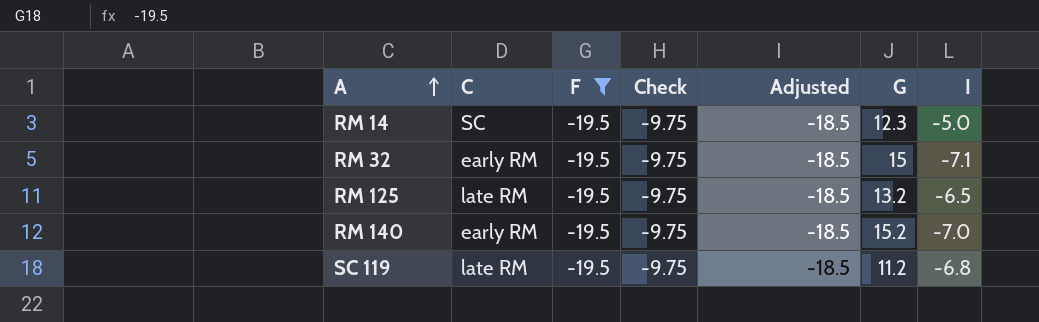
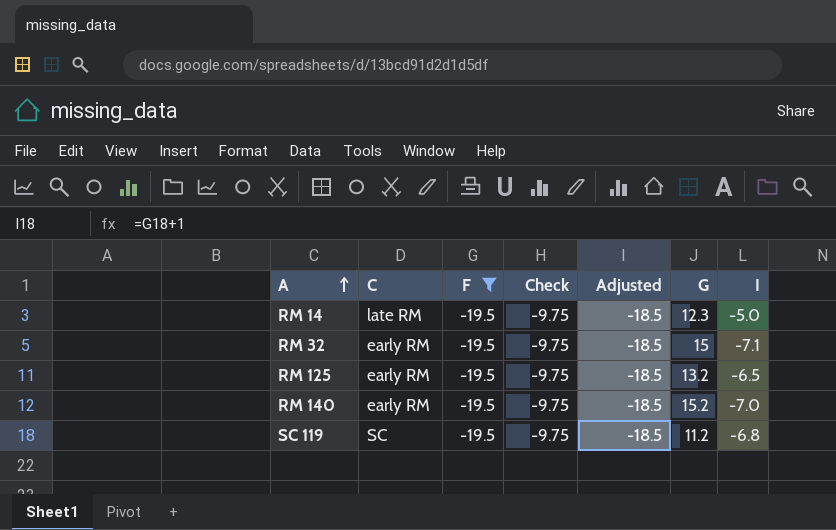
RM 14 | C: SC -> late RM
RM 125 | C: late RM -> early RM
SC 119 | C: late RM -> SC

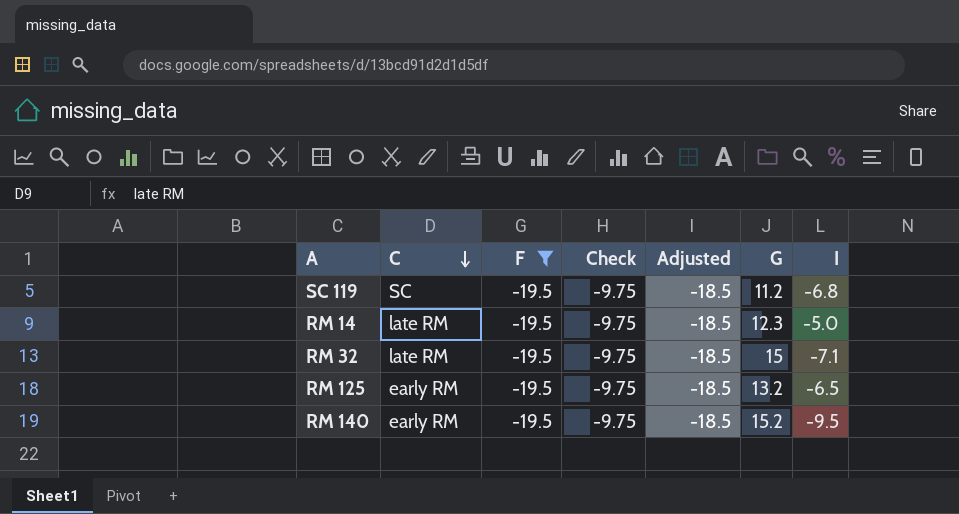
row order: A ascending -> C descending
RM 32 | C: early RM -> late RM
RM 140 | I: -7.0 -> -9.5

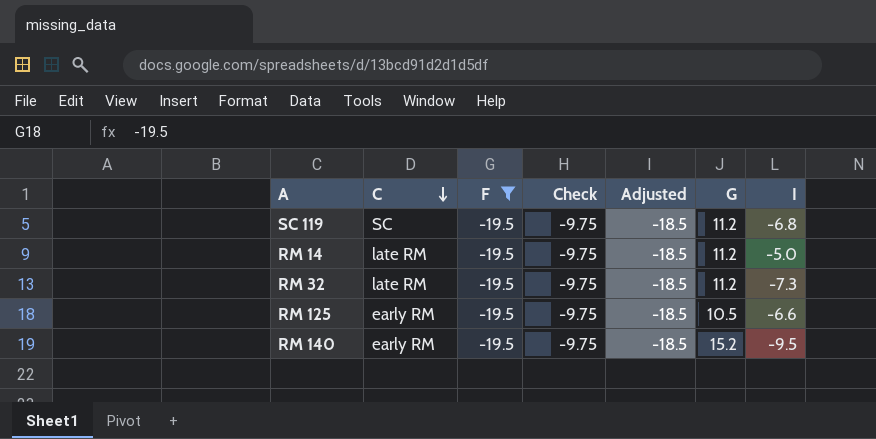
RM 14 | G: 12.3 -> 11.2
RM 32 | G: 15 -> 11.2
RM 32 | I: -7.1 -> -7.3
RM 125 | G: 13.2 -> 10.5
RM 125 | I: -6.5 -> -6.6

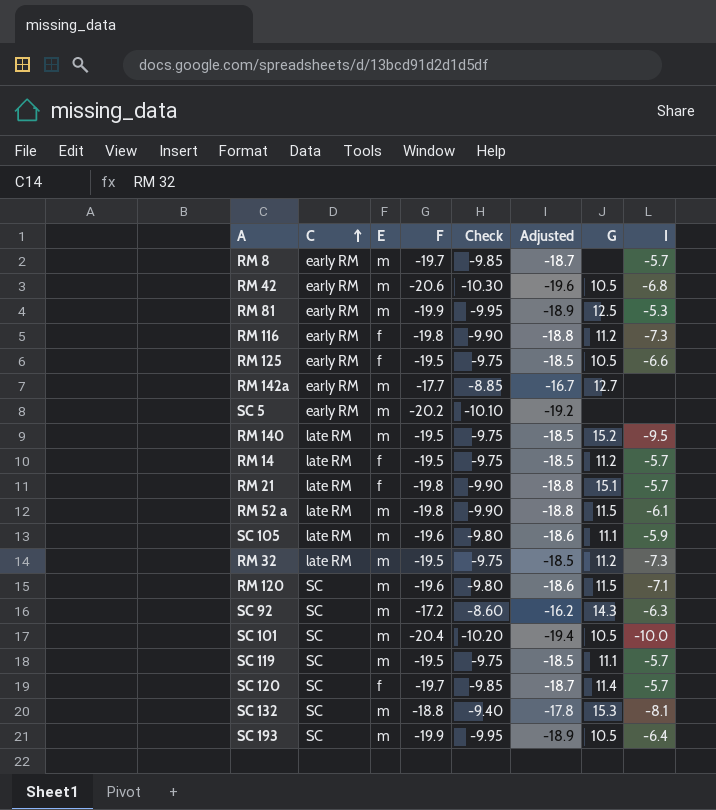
filter: F = -19.5 -> none
row order: C descending -> C ascending
column E | position: none -> 3
RM 140 | C: early RM -> late RM
RM 14 | I: -5.0 -> -5.7
SC 119 | G: 11.2 -> 11.1
SC 119 | I: -6.8 -> -5.7

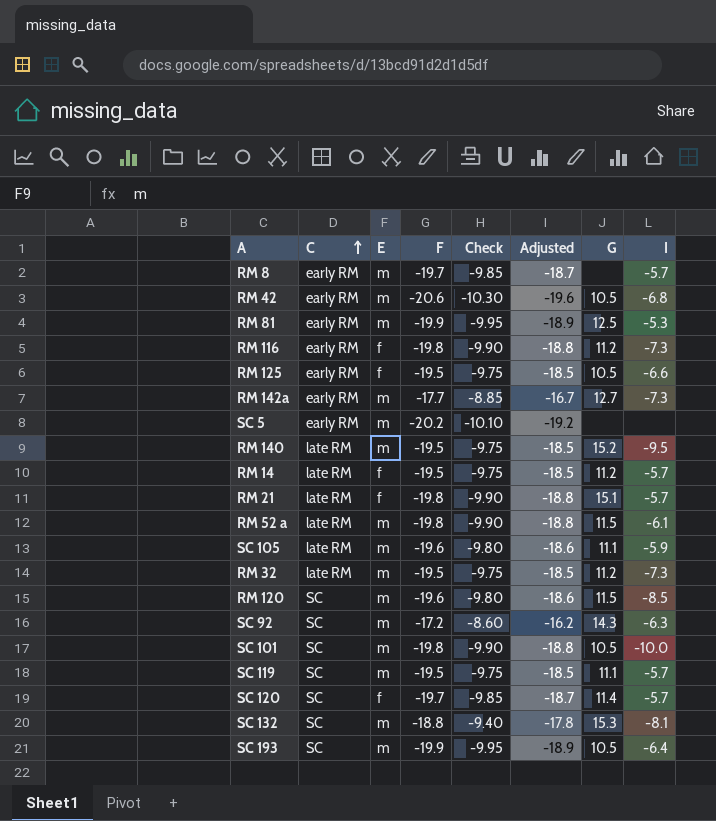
RM 142a | I: none -> -7.3
RM 120 | I: -7.1 -> -8.5
SC 101 | F: -20.4 -> -19.8
SC 101 | Check: -10.20 -> -9.90
SC 101 | Adjusted: -19.4 -> -18.8

